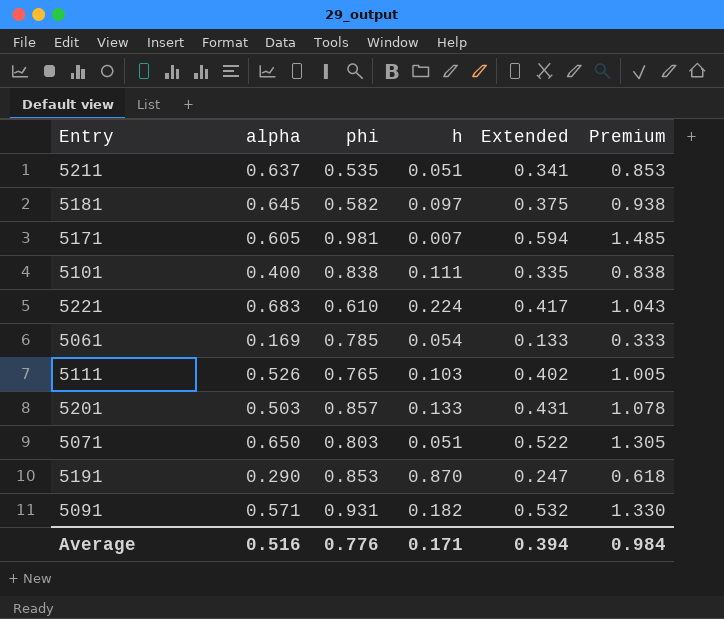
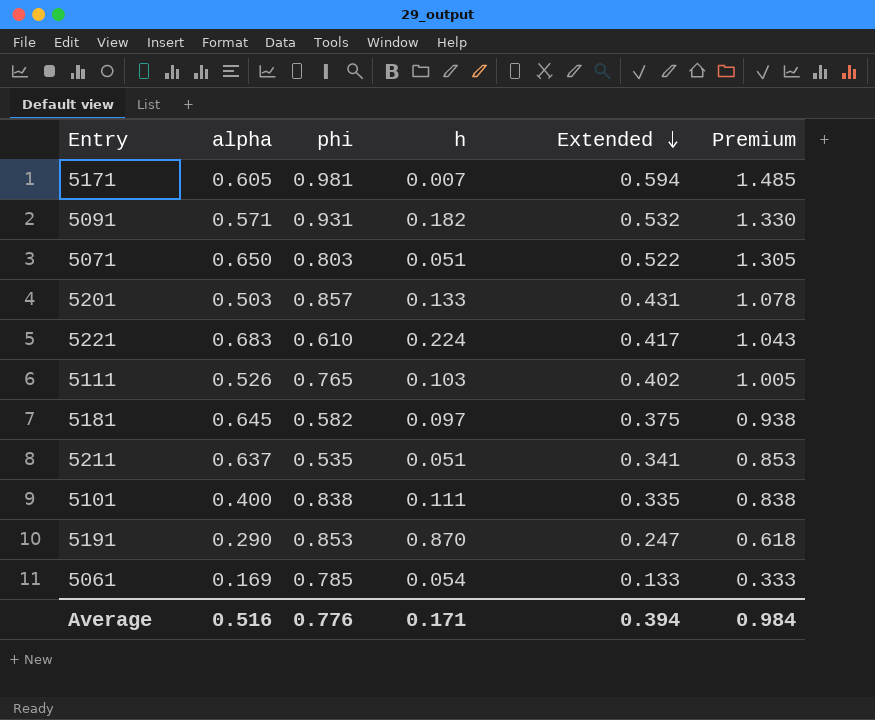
row order: none -> Extended descending

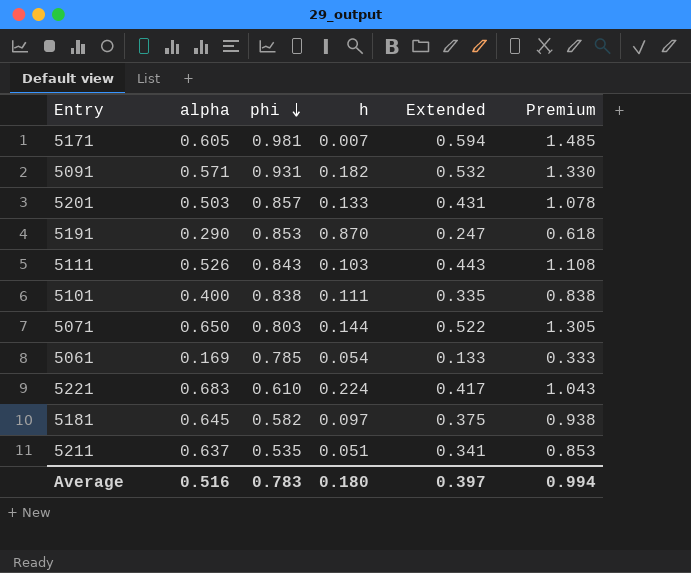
row order: Extended descending -> phi descending
5111 | phi: 0.765 -> 0.843
5111 | Extended: 0.402 -> 0.443
5111 | Premium: 1.005 -> 1.108
5071 | h: 0.051 -> 0.144
Average | phi: 0.776 -> 0.783
Average | h: 0.171 -> 0.180
Average | Extended: 0.394 -> 0.397
Average | Premium: 0.984 -> 0.994

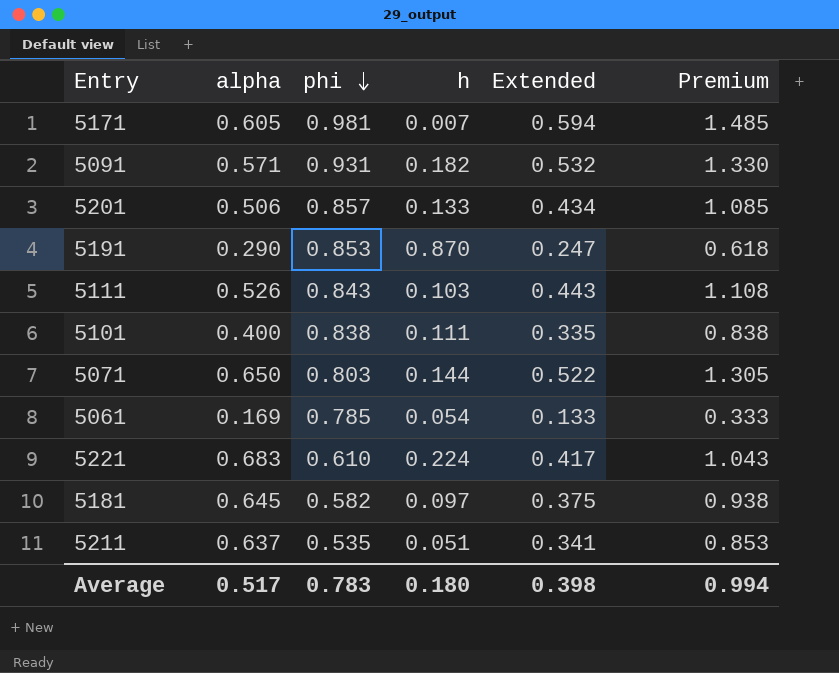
5201 | alpha: 0.503 -> 0.506
5201 | Extended: 0.431 -> 0.434
5201 | Premium: 1.078 -> 1.085
Average | alpha: 0.516 -> 0.517
Average | Extended: 0.397 -> 0.398

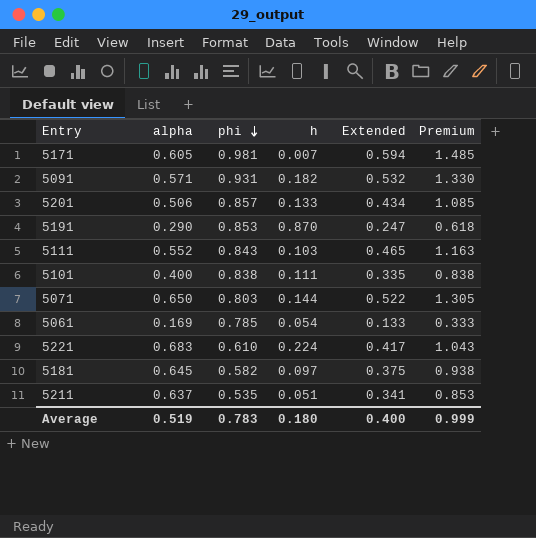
5111 | alpha: 0.526 -> 0.552
5111 | Extended: 0.443 -> 0.465
5111 | Premium: 1.108 -> 1.163
Average | alpha: 0.517 -> 0.519
Average | Extended: 0.398 -> 0.400
Average | Premium: 0.994 -> 0.999

